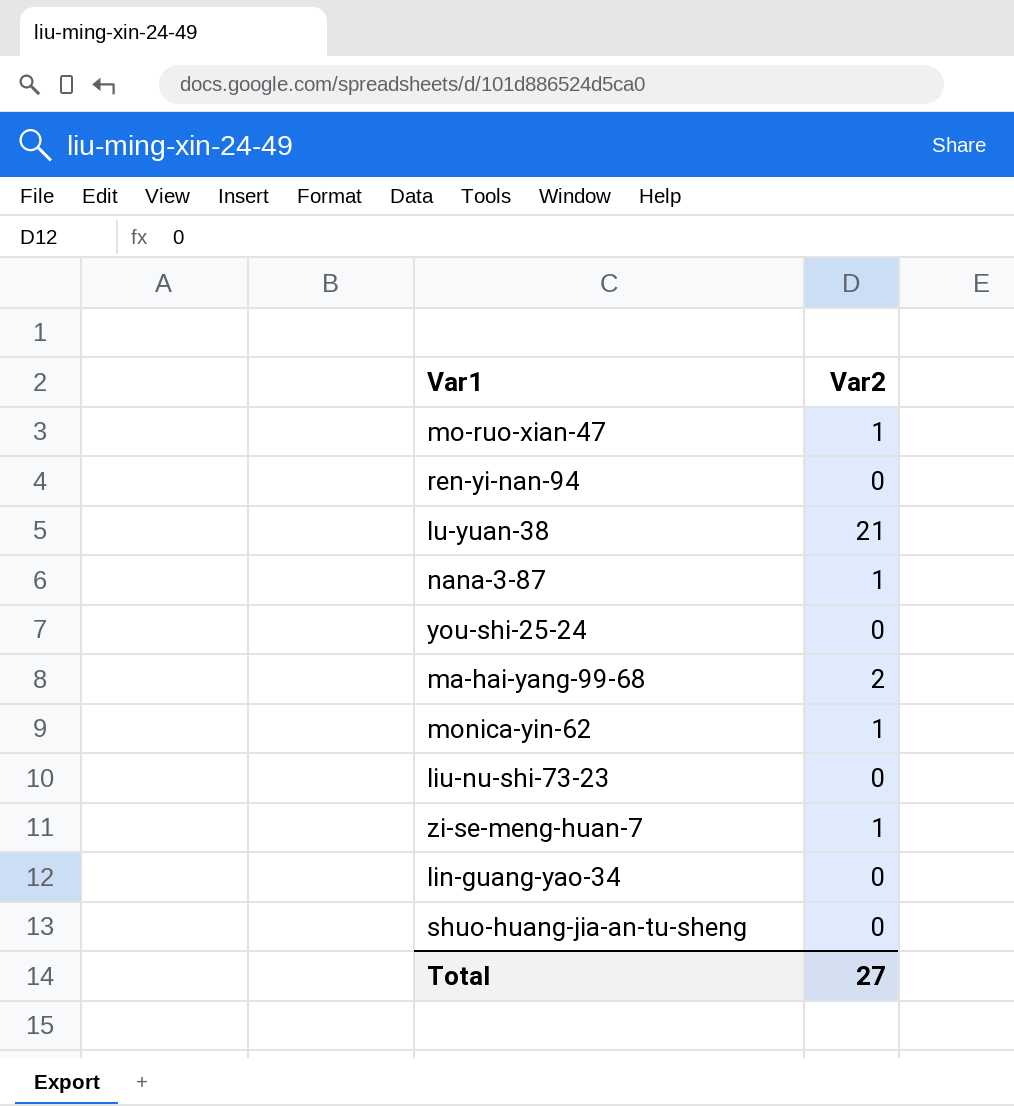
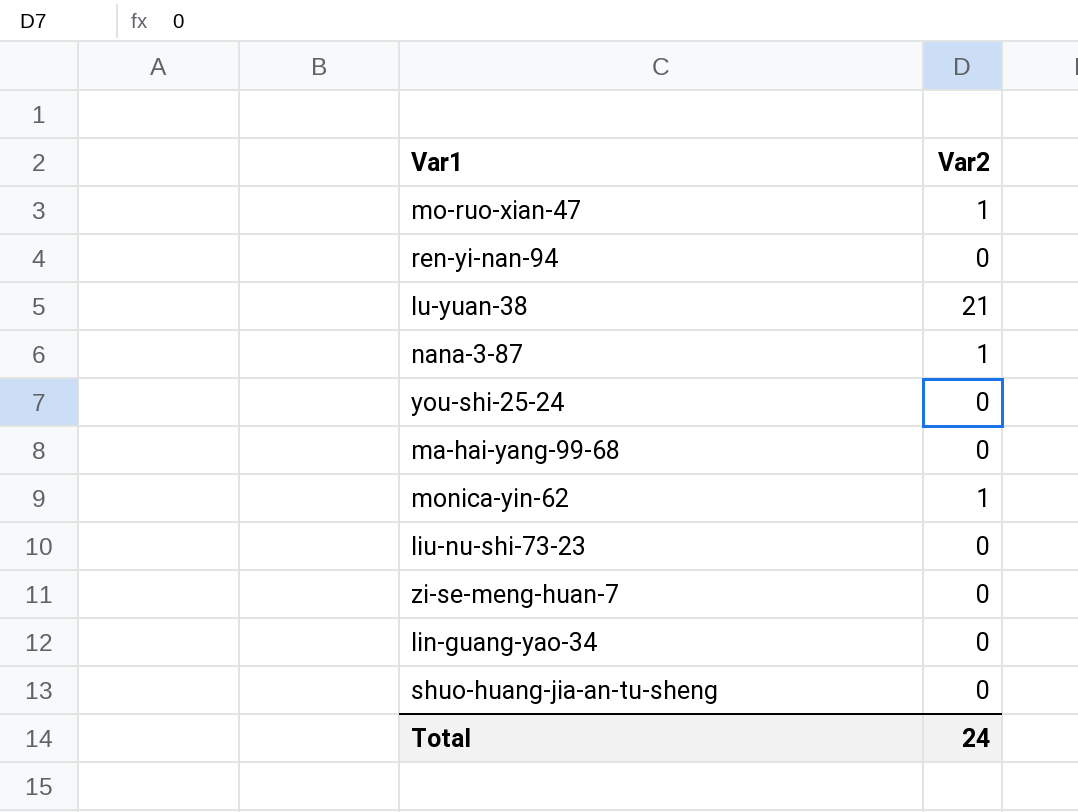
ma-hai-yang-99-68 | Var2: 2 -> 0
zi-se-meng-huan-7 | Var2: 1 -> 0
Total | Var2: 27 -> 24

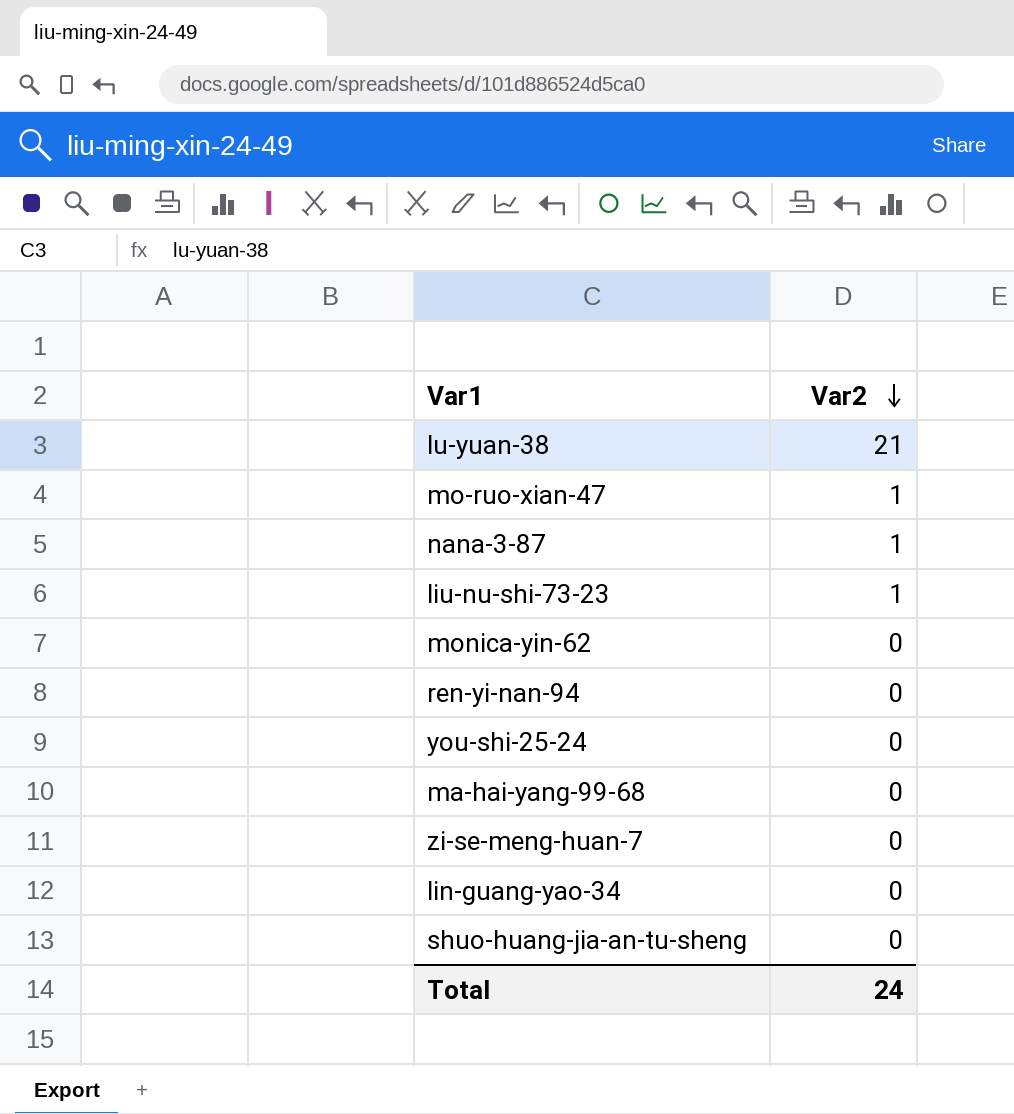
row order: none -> Var2 descending
liu-nu-shi-73-23 | Var2: 0 -> 1
monica-yin-62 | Var2: 1 -> 0

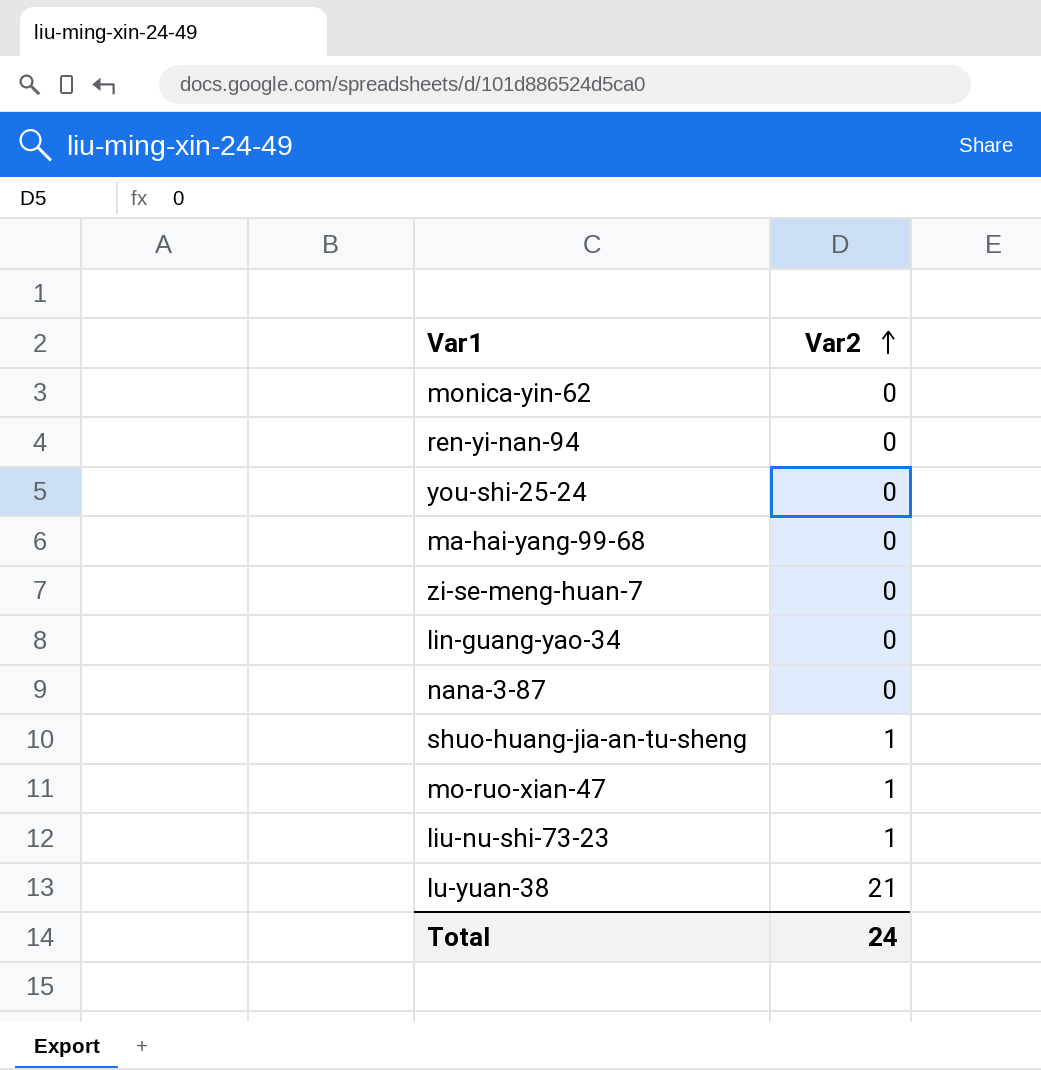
row order: Var2 descending -> Var2 ascending
nana-3-87 | Var2: 1 -> 0
shuo-huang-jia-an-tu-sheng | Var2: 0 -> 1

